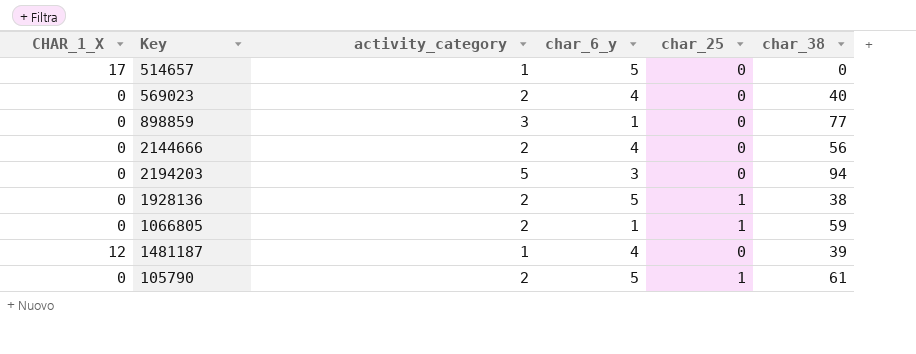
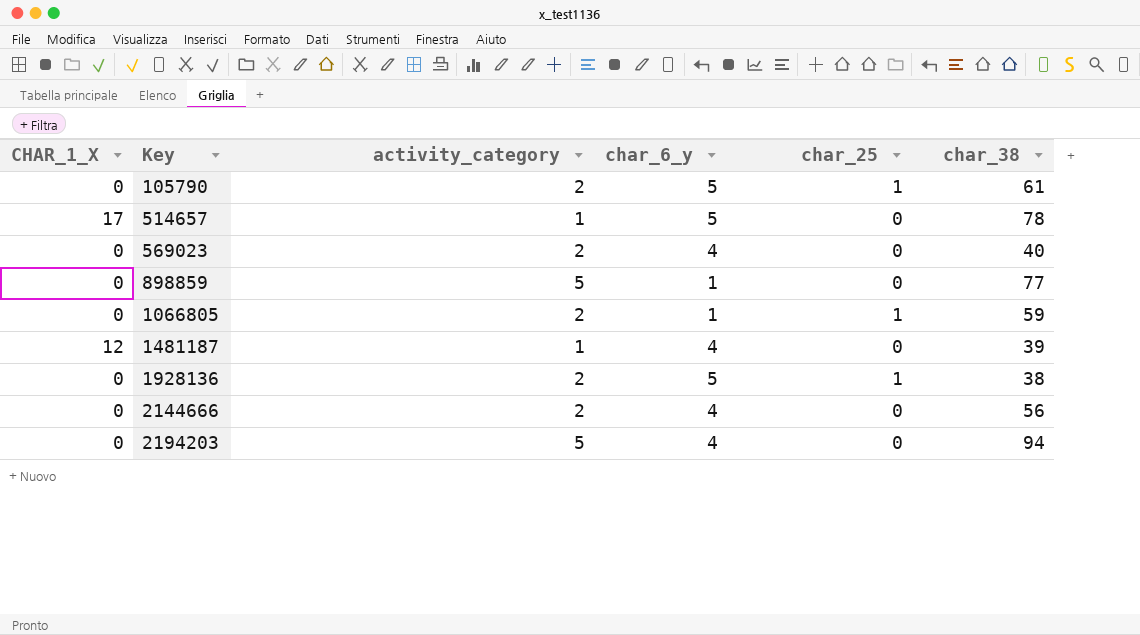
row order: none -> Key ascending
514657 | char_38: 0 -> 78
898859 | activity_category: 3 -> 5
2194203 | char_6_y: 3 -> 4

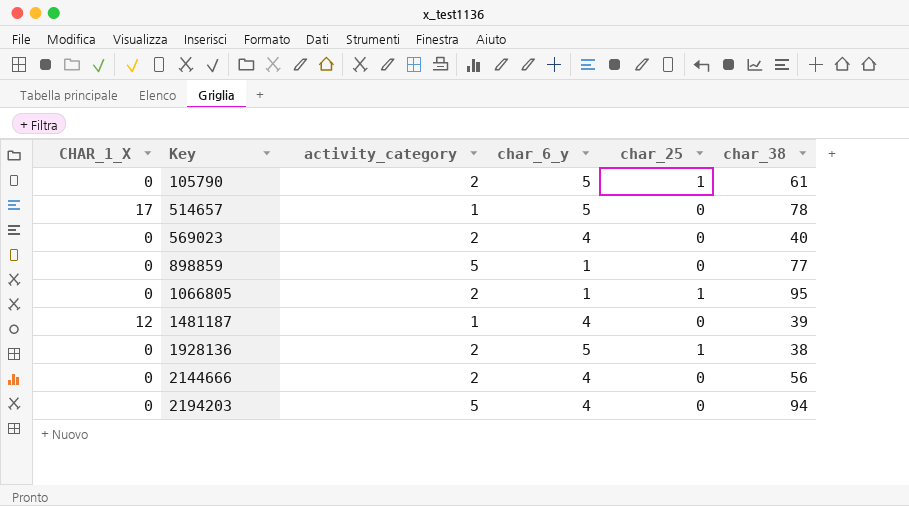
1066805 | char_38: 59 -> 95

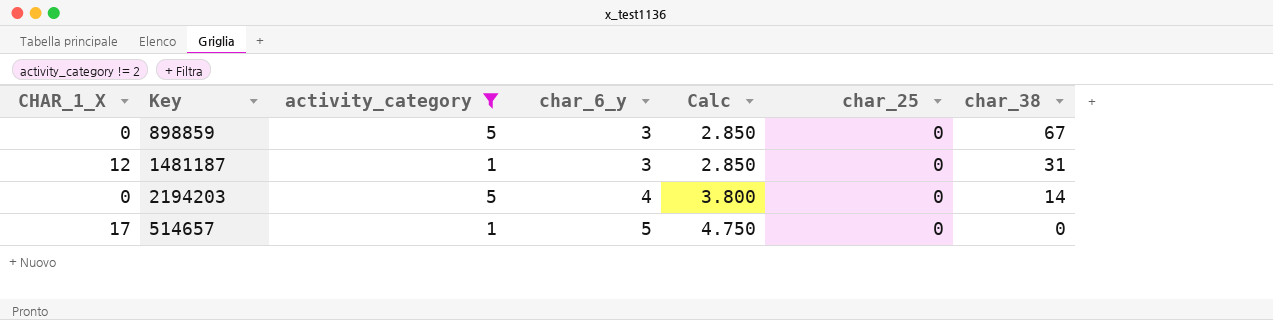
filter: none -> activity_category != 2
row order: Key ascending -> char_6_y ascending
column Calc | formula: none -> [char_6_y] * 0.95
898859 | char_6_y: 1 -> 3
898859 | char_38: 77 -> 67
1481187 | char_6_y: 4 -> 3
1481187 | char_38: 39 -> 31
2194203 | char_38: 94 -> 14
514657 | char_38: 78 -> 0

